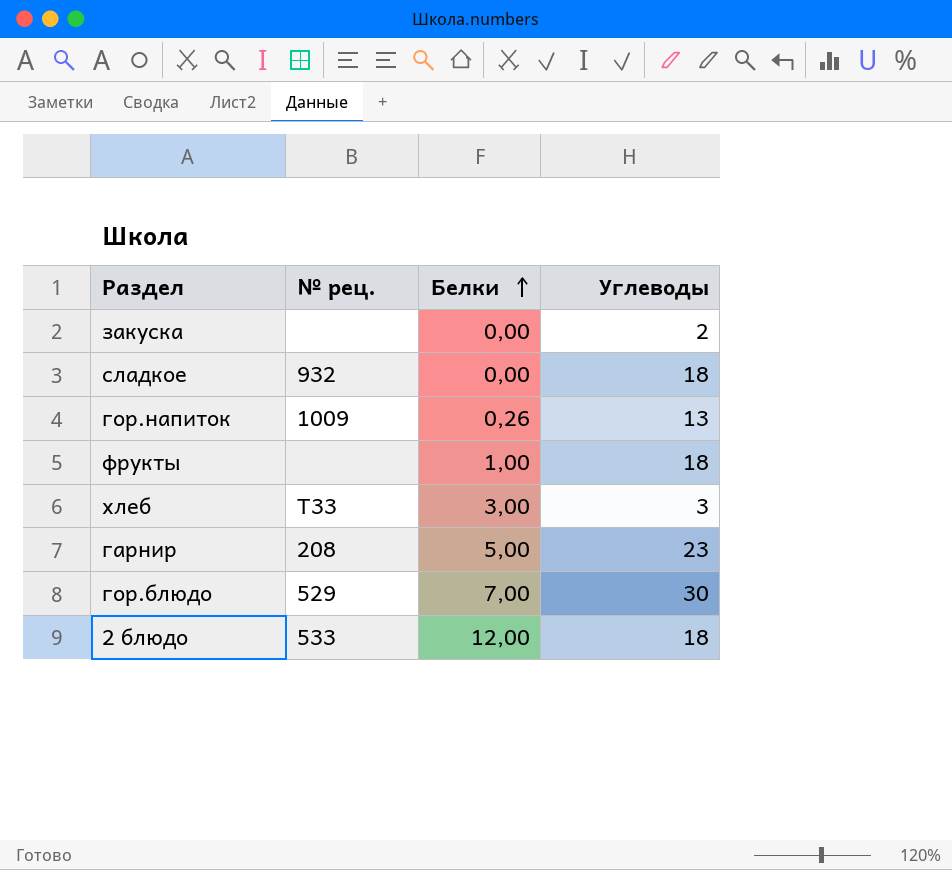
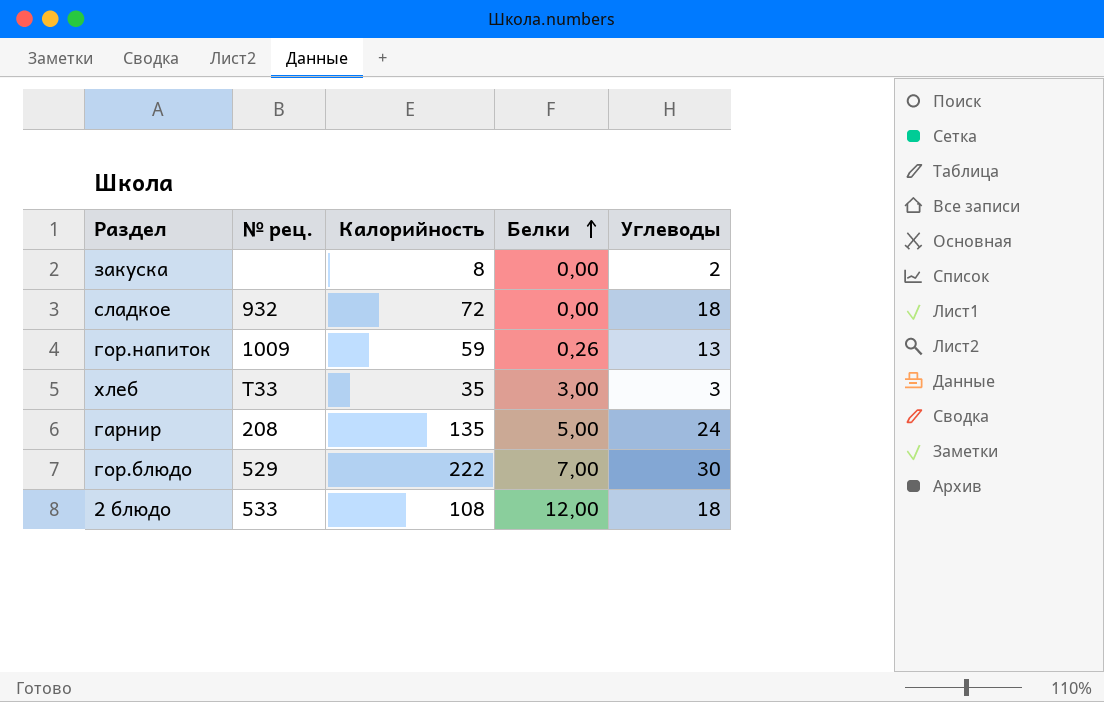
column Калорийность | position: none -> 3
row фрукты: none | 1,00 | 18 -> none
гарнир | Углеводы: 23 -> 24

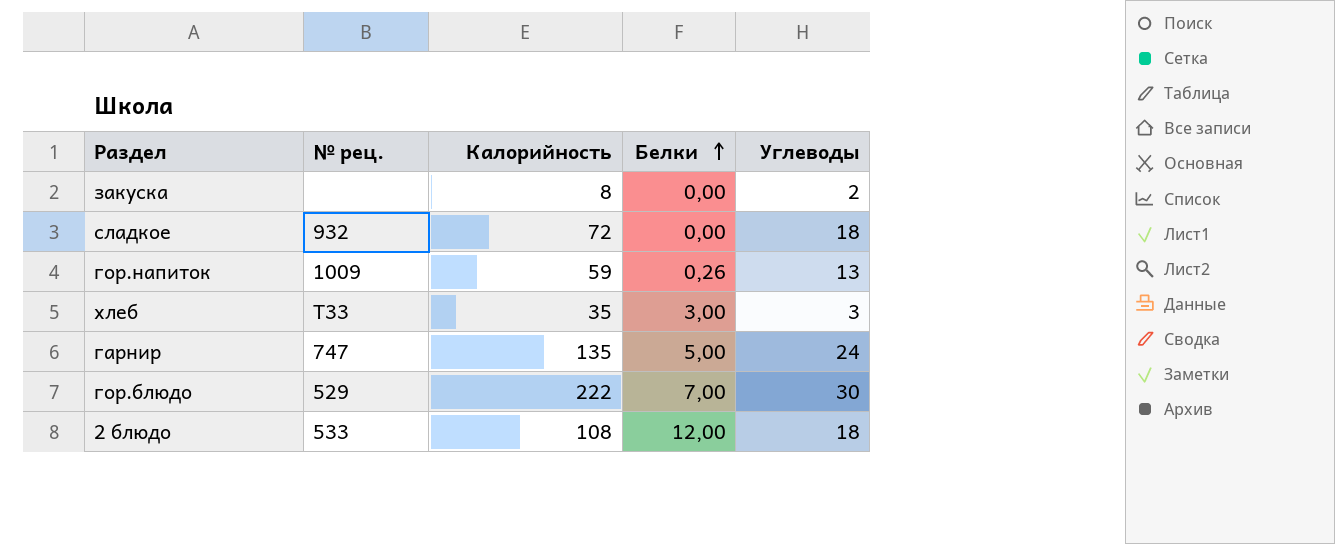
гарнир | № рец.: 208 -> 747

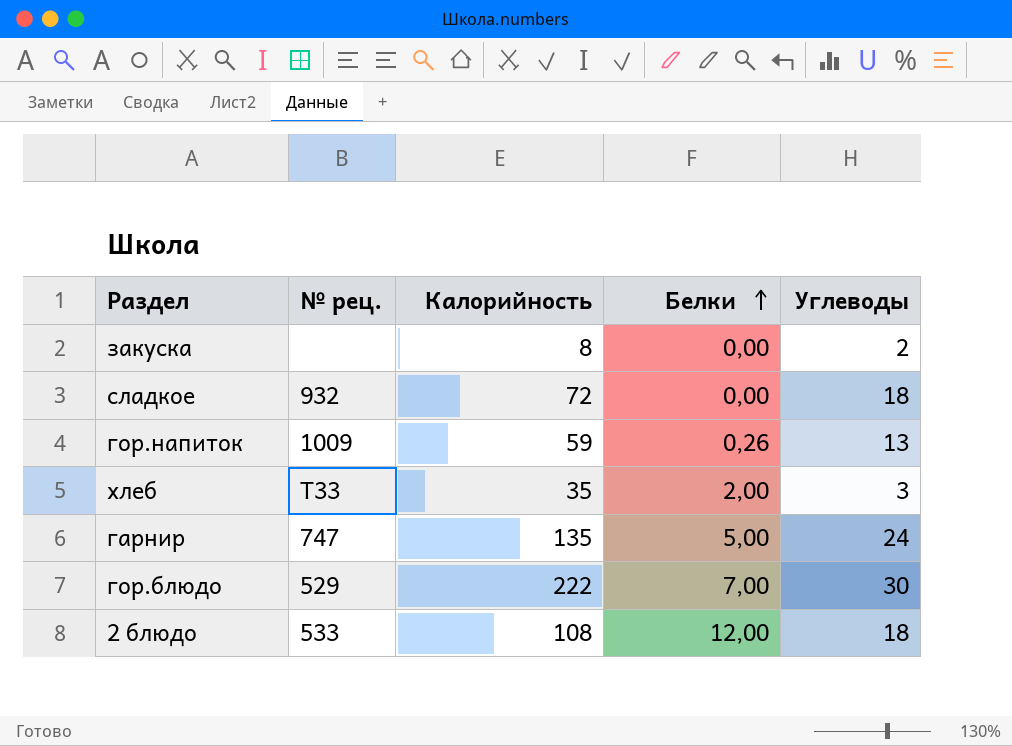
хлеб | Белки: 3,00 -> 2,00

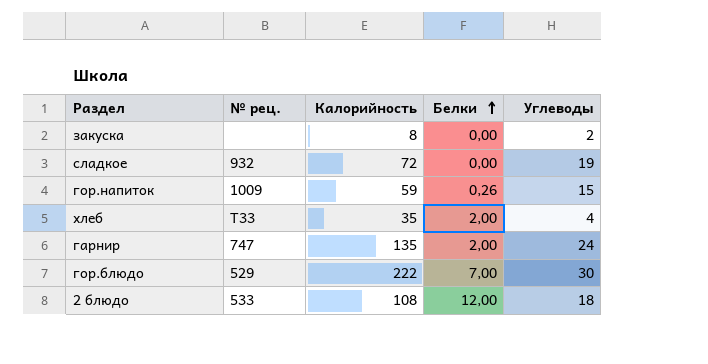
сладкое | Углеводы: 18 -> 19
гор.напиток | Углеводы: 13 -> 15
хлеб | Углеводы: 3 -> 4
гарнир | Белки: 5,00 -> 2,00

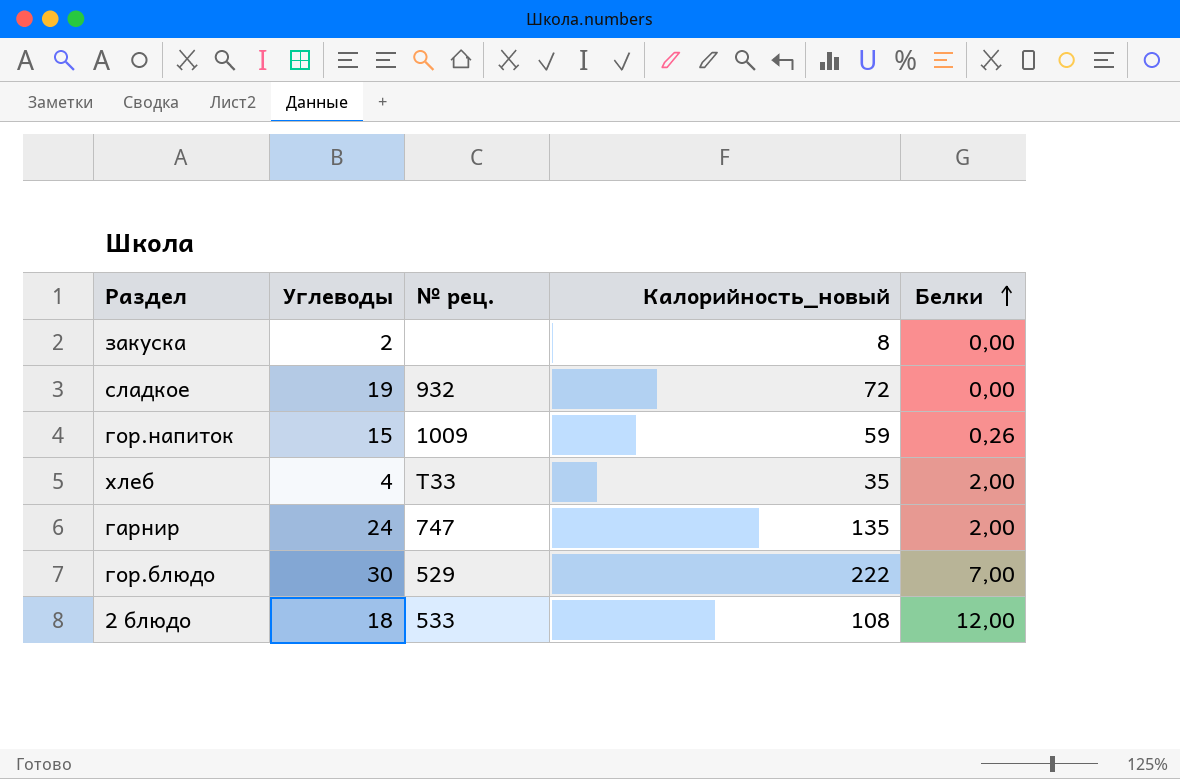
column Углеводы | position: 5 -> 2
column name: Калорийность -> Калорийность_новый

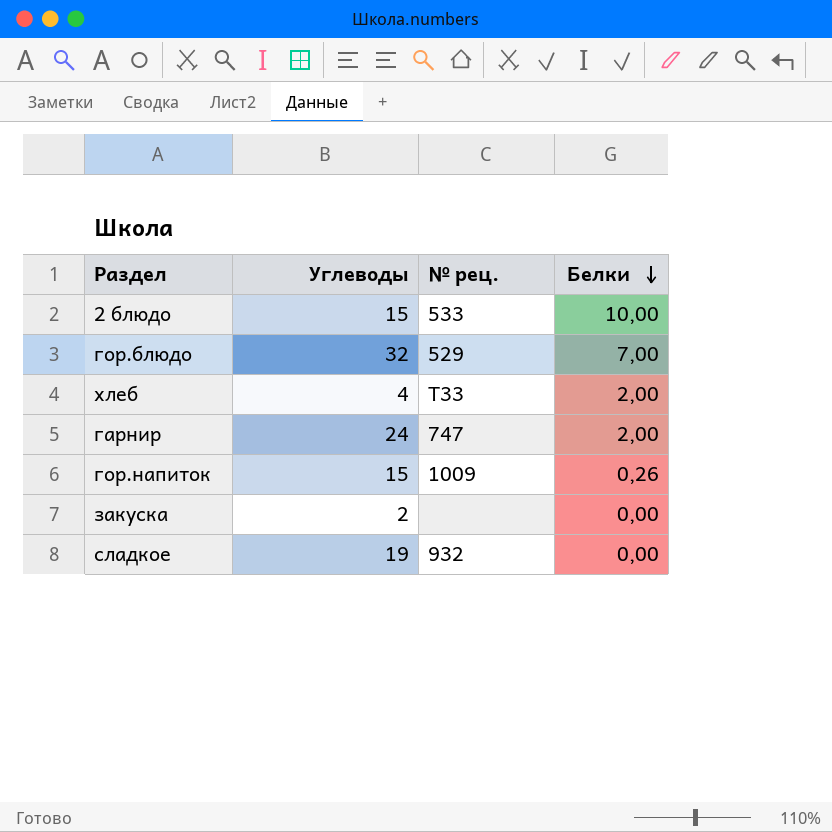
row order: Белки ascending -> Белки descending
column Калорийность_новый | position: 4 -> none
2 блюдо | Углеводы: 18 -> 15
2 блюдо | Белки: 12,00 -> 10,00
гор.блюдо | Углеводы: 30 -> 32

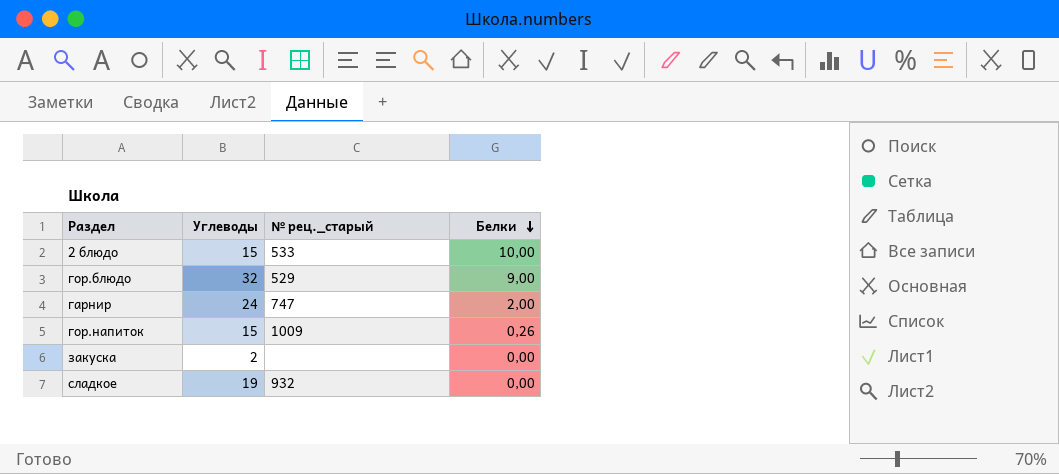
column name: № рец. -> № рец._старый
row хлеб: 4 | Т33 | 2,00 -> none
гор.блюдо | Белки: 7,00 -> 9,00

